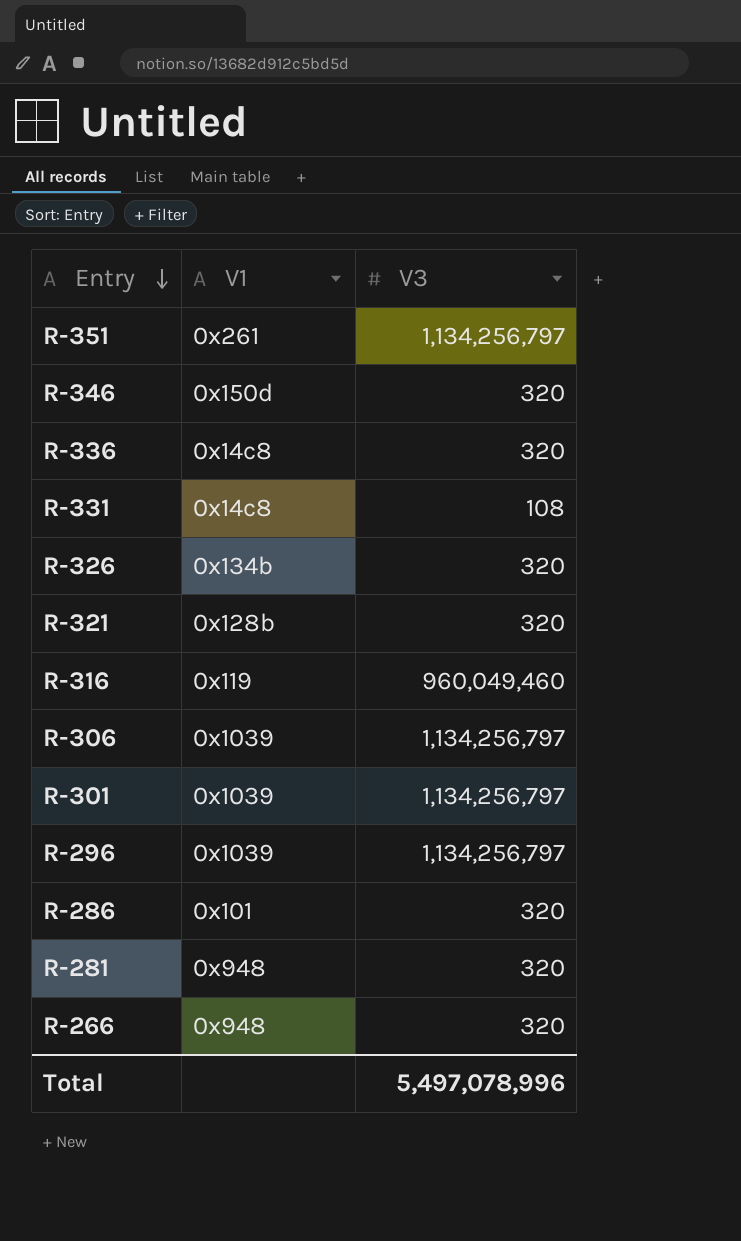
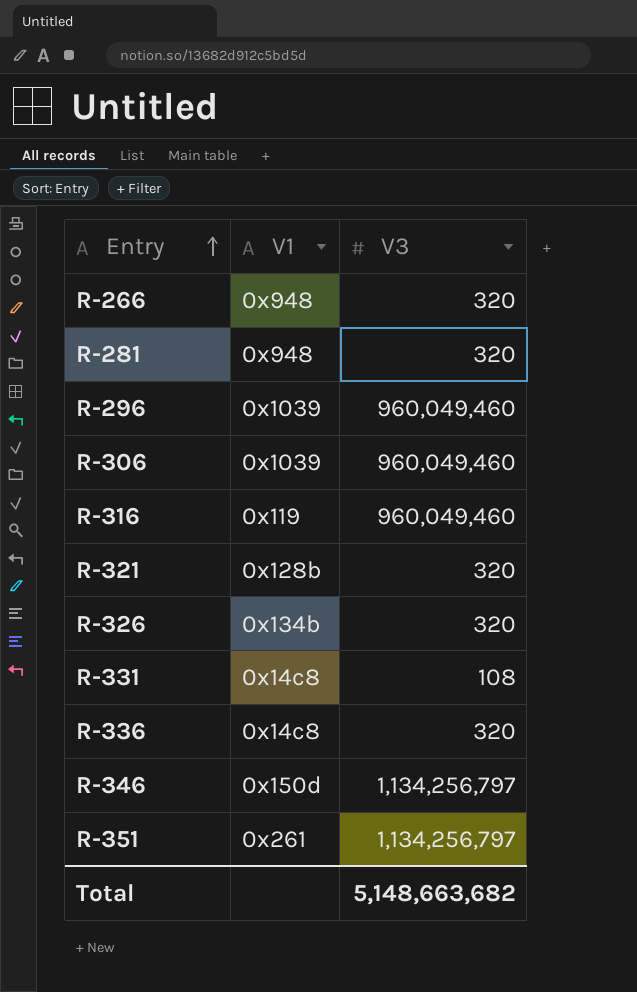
row order: Entry descending -> Entry ascending
row R-301: 0x1039 | 1,134,256,797 -> none
row R-286: 0x101 | 320 -> none
R-296 | V3: 1,134,256,797 -> 960,049,460
R-306 | V3: 1,134,256,797 -> 960,049,460
R-346 | V3: 320 -> 1,134,256,797
Total | V3: 5,497,078,996 -> 5,148,663,682

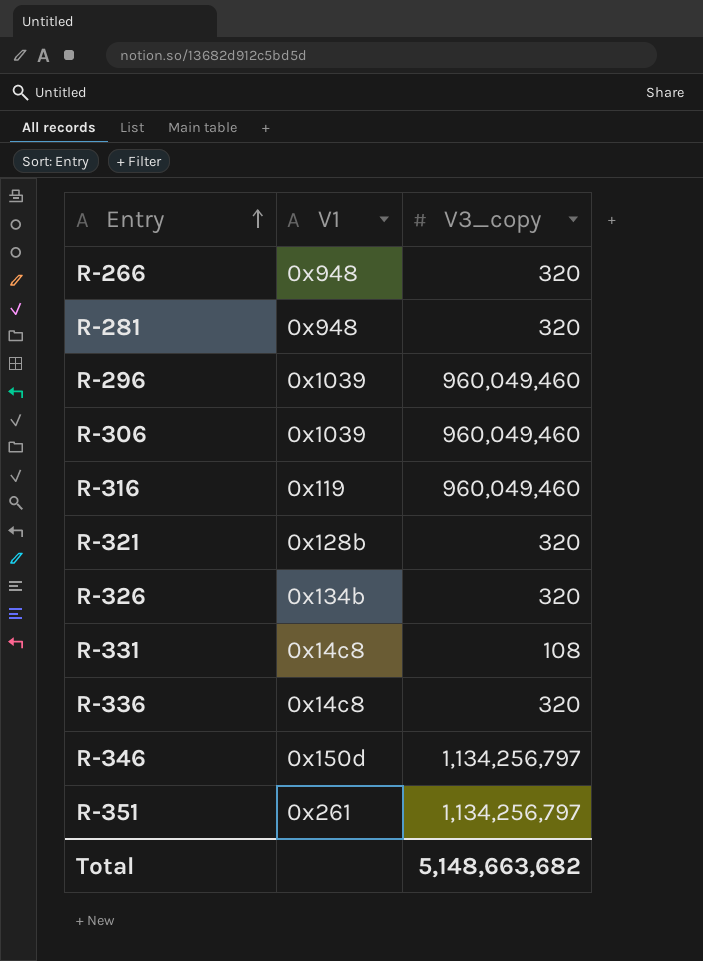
column name: V3 -> V3_copy

